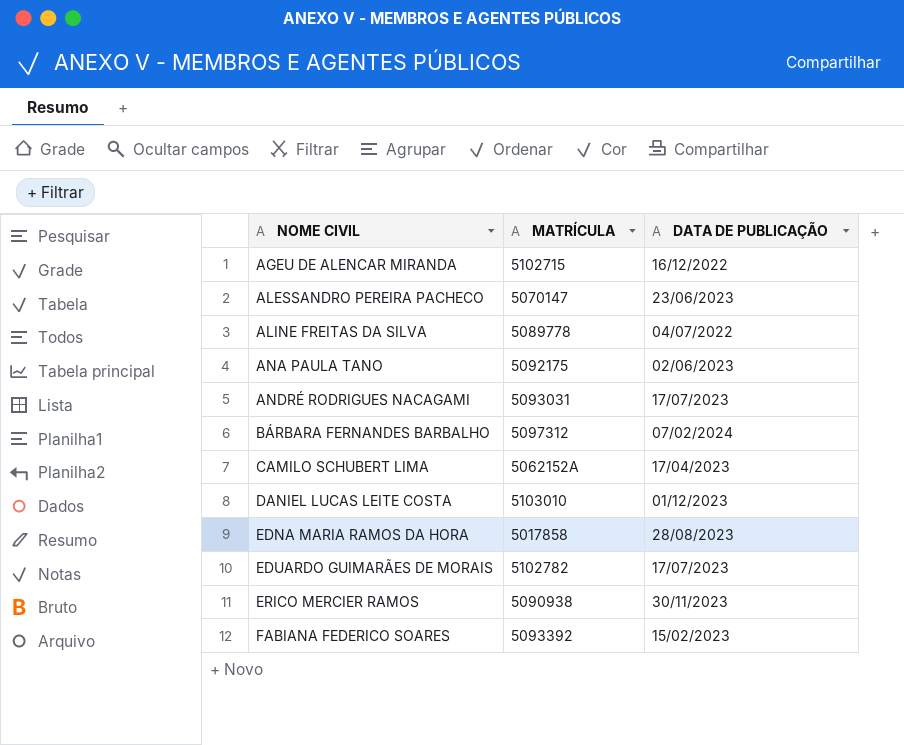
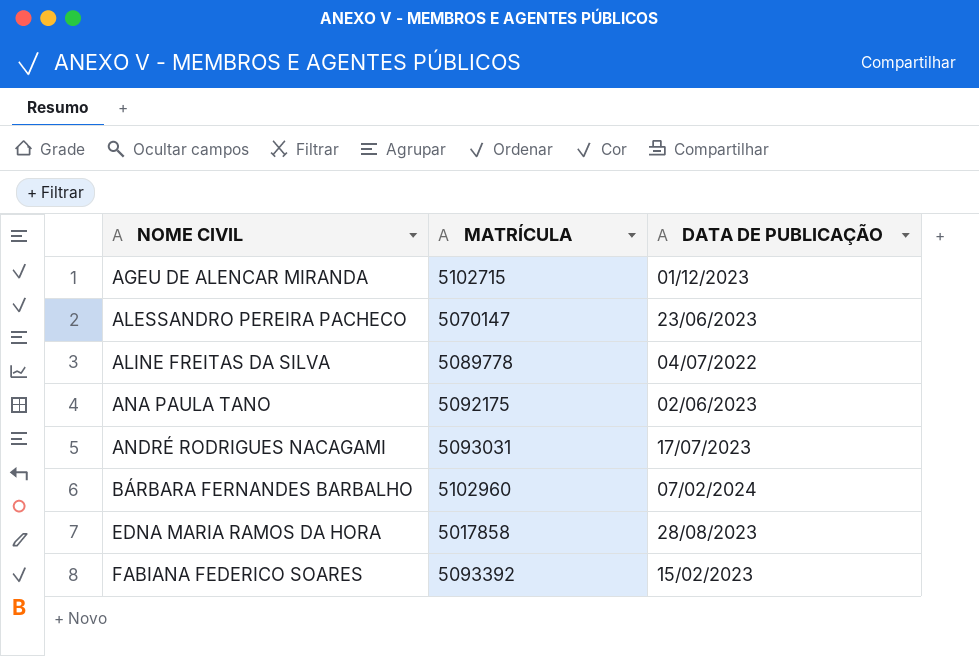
row CAMILO SCHUBERT LIMA: 5062152A | 17/04/2023 -> none
row DANIEL LUCAS LEITE COSTA: 5103010 | 01/12/2023 -> none
row EDUARDO GUIMARÃES DE MORAIS: 5102782 | 17/07/2023 -> none
row ERICO MERCIER RAMOS: 5090938 | 30/11/2023 -> none
AGEU DE ALENCAR MIRANDA | DATA DE PUBLICAÇÃO: 16/12/2022 -> 01/12/2023
BÁRBARA FERNANDES BARBALHO | MATRÍCULA: 5097312 -> 5102960

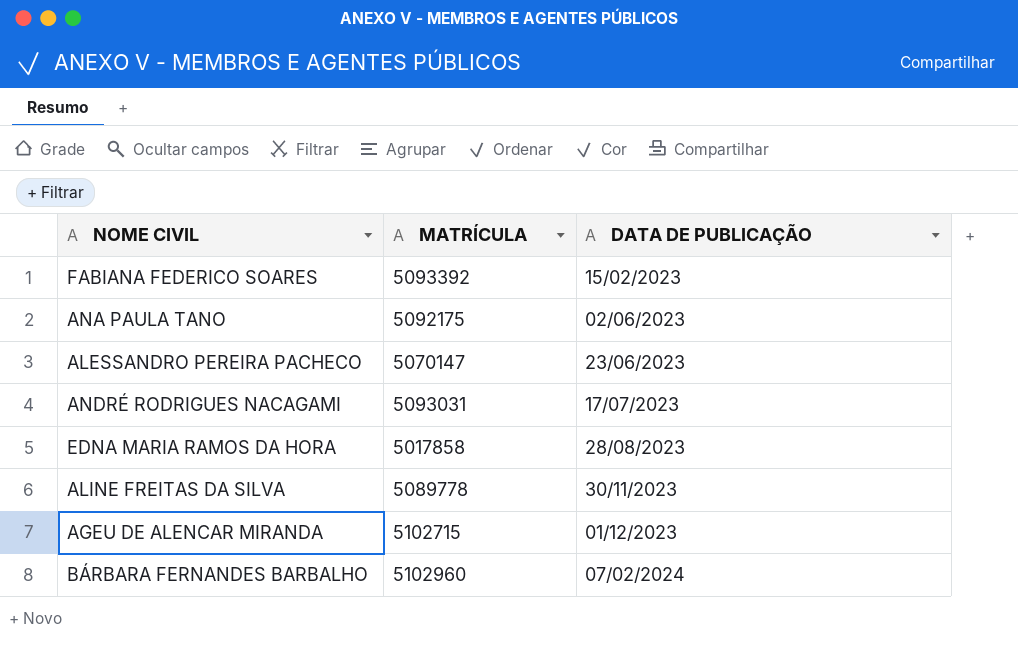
row order: NOME CIVIL ascending -> DATA DE PUBLICAÇÃO ascending
ALINE FREITAS DA SILVA | DATA DE PUBLICAÇÃO: 04/07/2022 -> 30/11/2023

